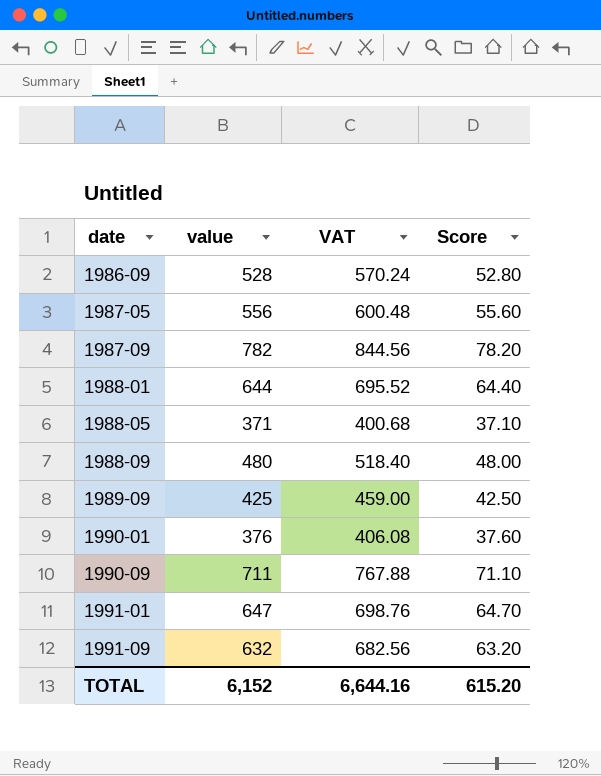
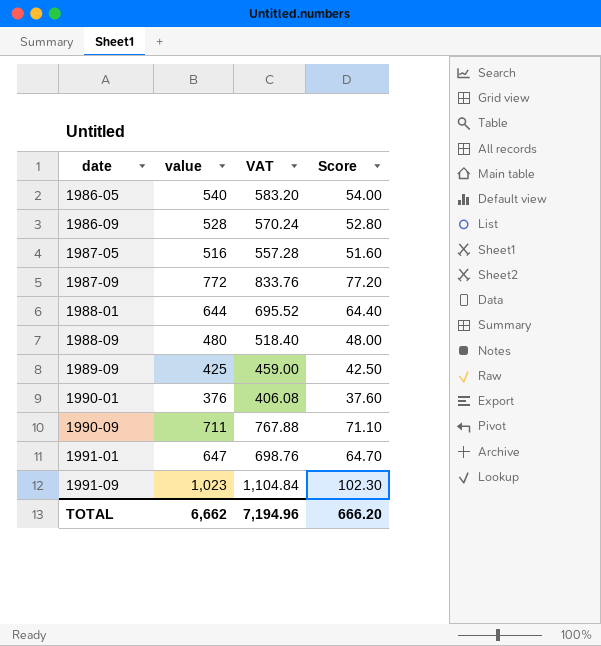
row 1988-05: 371 | 400.68 | 37.10 -> none
row 1986-05: none -> 540 | 583.20 | 54.00
1987-05 | value: 556 -> 516
1987-05 | VAT: 600.48 -> 557.28
1987-05 | Score: 55.60 -> 51.60
1987-09 | value: 782 -> 772
1987-09 | VAT: 844.56 -> 833.76
1987-09 | Score: 78.20 -> 77.20
1991-09 | value: 632 -> 1,023
1991-09 | VAT: 682.56 -> 1,104.84
1991-09 | Score: 63.20 -> 102.30
TOTAL | value: 6,152 -> 6,662
TOTAL | VAT: 6,644.16 -> 7,194.96
TOTAL | Score: 615.20 -> 666.20

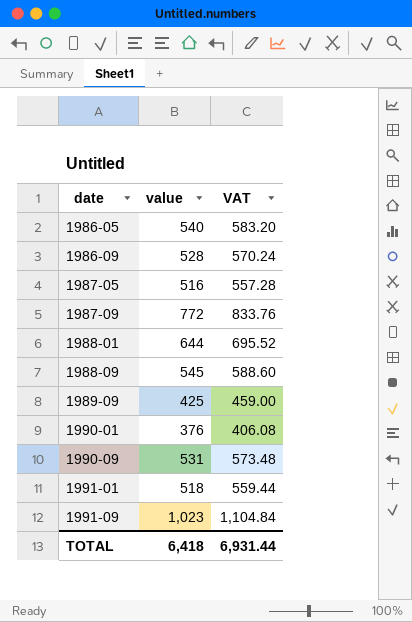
column Score | formula: [value] * 0.1 -> none
1988-09 | value: 480 -> 545
1988-09 | VAT: 518.40 -> 588.60
1990-09 | value: 711 -> 531
1990-09 | VAT: 767.88 -> 573.48
1991-01 | value: 647 -> 518
1991-01 | VAT: 698.76 -> 559.44
TOTAL | value: 6,662 -> 6,418
TOTAL | VAT: 7,194.96 -> 6,931.44

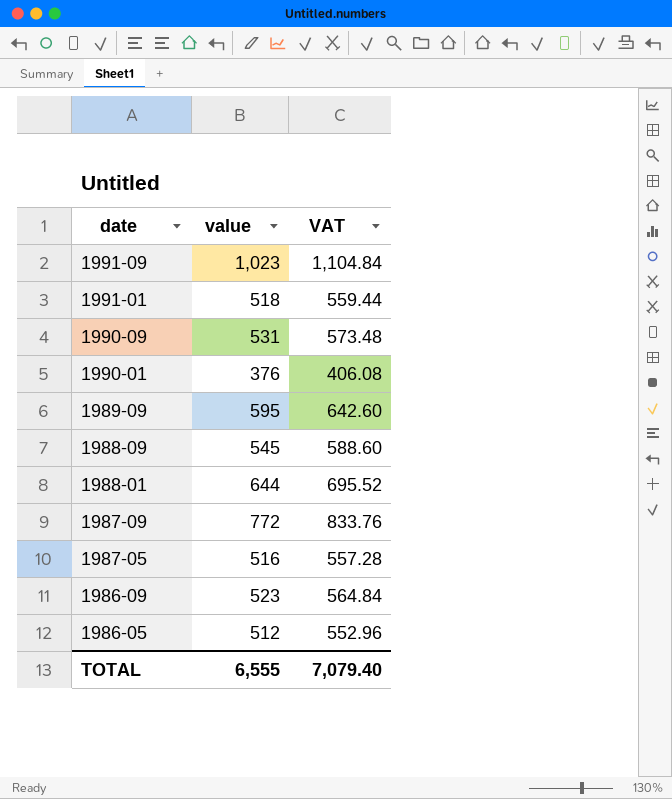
row order: date ascending -> date descending
1989-09 | value: 425 -> 595
1989-09 | VAT: 459.00 -> 642.60
1986-09 | value: 528 -> 523
1986-09 | VAT: 570.24 -> 564.84
1986-05 | value: 540 -> 512
1986-05 | VAT: 583.20 -> 552.96
TOTAL | value: 6,418 -> 6,555
TOTAL | VAT: 6,931.44 -> 7,079.40

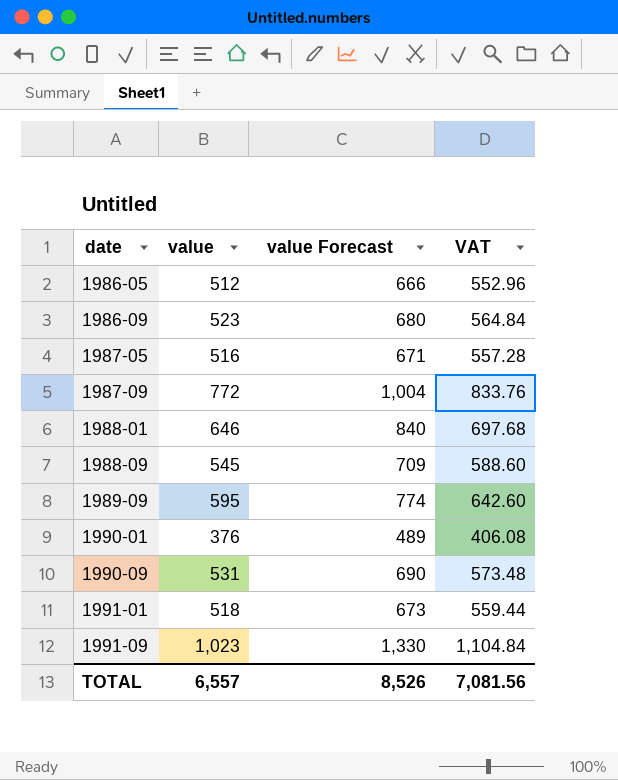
row order: date descending -> date ascending
column value Forecast | formula: none -> [value] * 1.3
1988-01 | value: 644 -> 646
1988-01 | VAT: 695.52 -> 697.68
TOTAL | value: 6,555 -> 6,557
TOTAL | VAT: 7,079.40 -> 7,081.56

